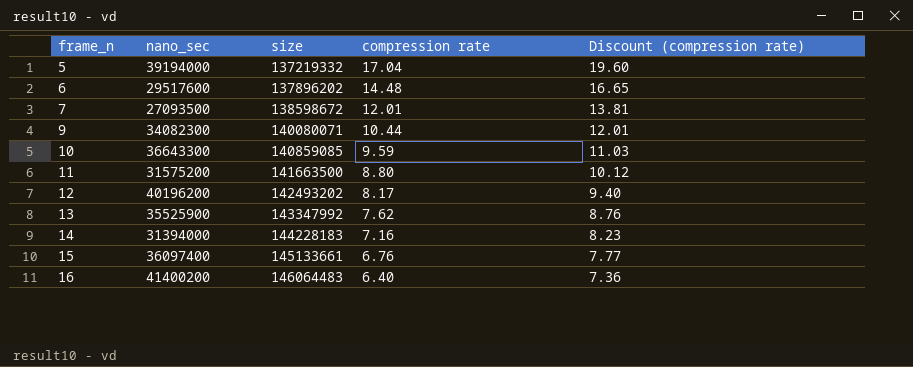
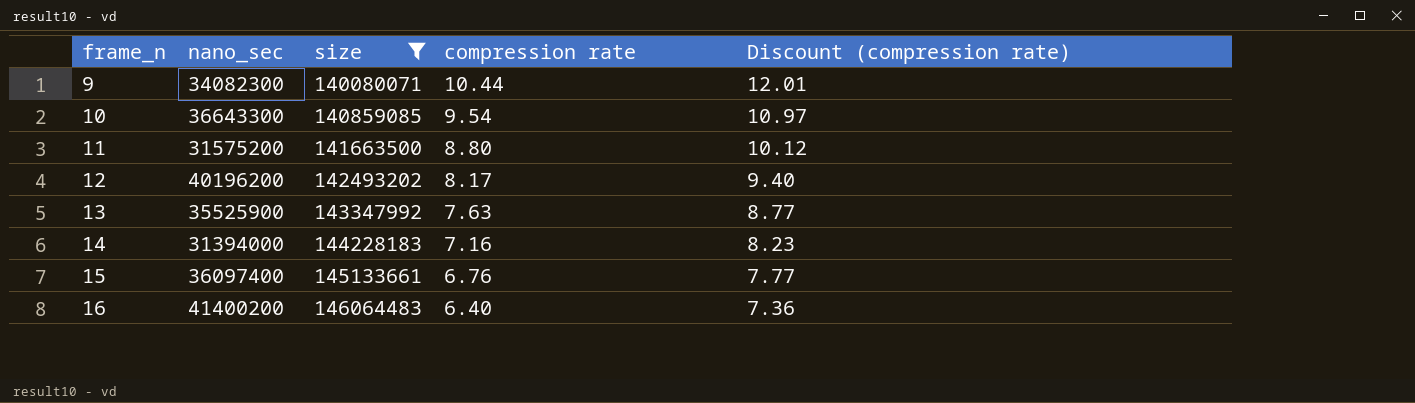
filter: none -> size >= 140080071
10 | compression rate: 9.59 -> 9.54
10 | Discount (compression rate): 11.03 -> 10.97
13 | compression rate: 7.62 -> 7.63
13 | Discount (compression rate): 8.76 -> 8.77

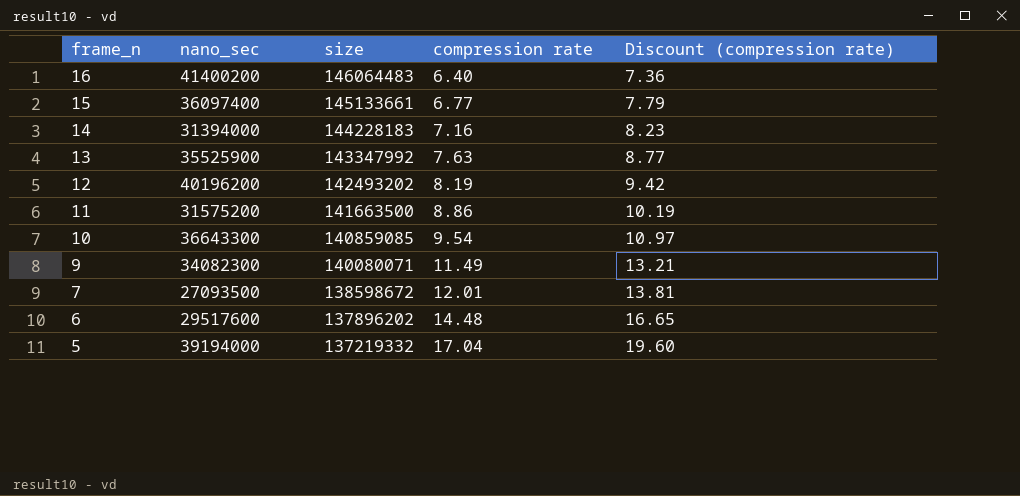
filter: size >= 140080071 -> none
row order: frame_n ascending -> frame_n descending
15 | compression rate: 6.76 -> 6.77
15 | Discount (compression rate): 7.77 -> 7.79
12 | compression rate: 8.17 -> 8.19
12 | Discount (compression rate): 9.40 -> 9.42
11 | compression rate: 8.80 -> 8.86
11 | Discount (compression rate): 10.12 -> 10.19
9 | compression rate: 10.44 -> 11.49
9 | Discount (compression rate): 12.01 -> 13.21

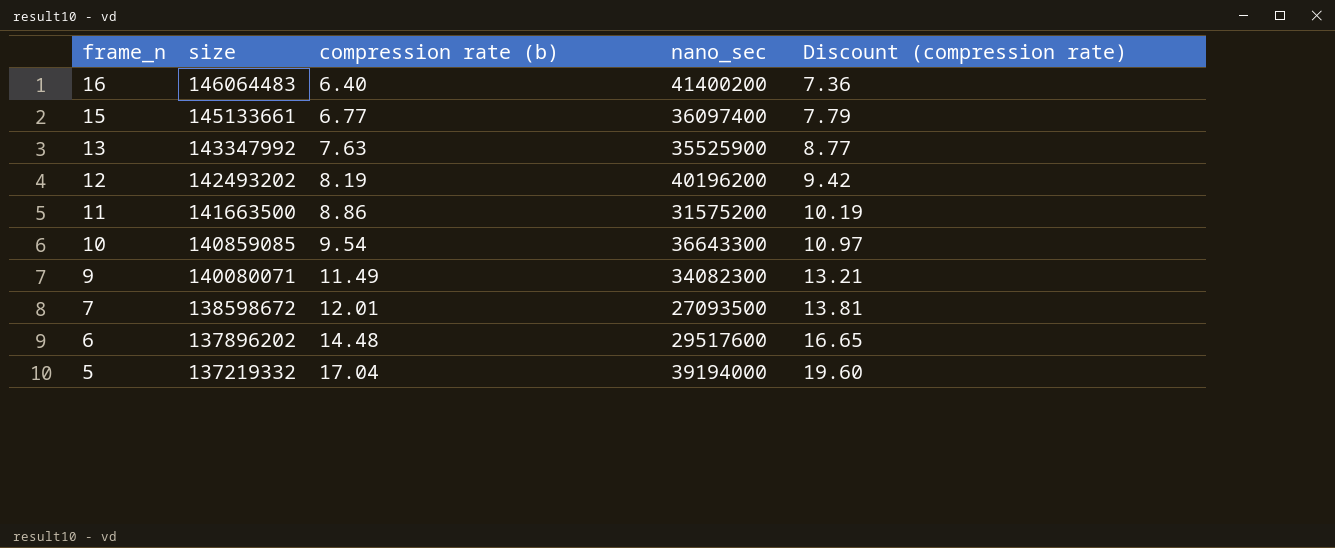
column name: compression rate -> compression rate (b)
column nano_sec | position: 2 -> 4
row 14: 31394000 | 144228183 | 7.16 | 8.23 -> none

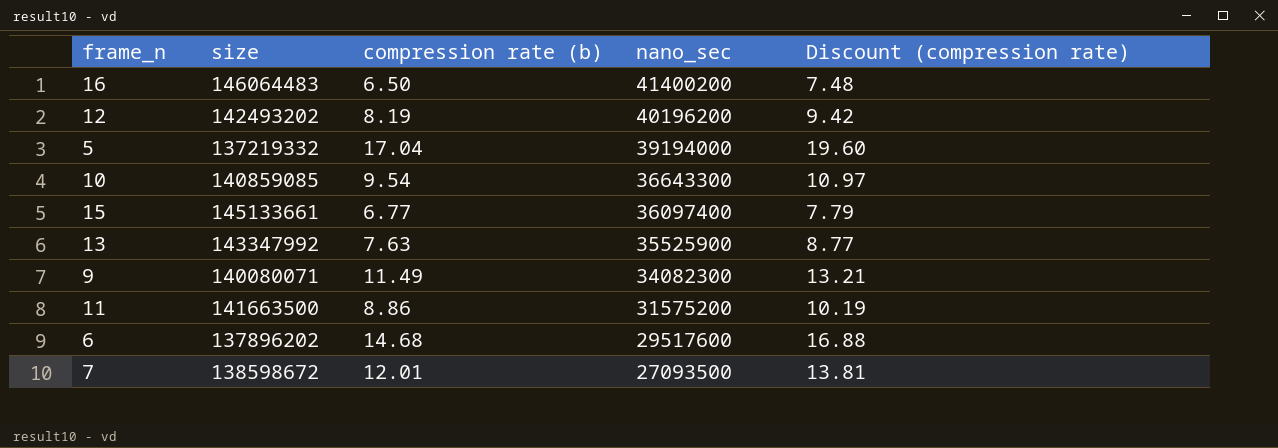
row order: frame_n descending -> nano_sec descending
16 | compression rate (b): 6.40 -> 6.50
16 | Discount (compression rate): 7.36 -> 7.48
6 | compression rate (b): 14.48 -> 14.68
6 | Discount (compression rate): 16.65 -> 16.88

